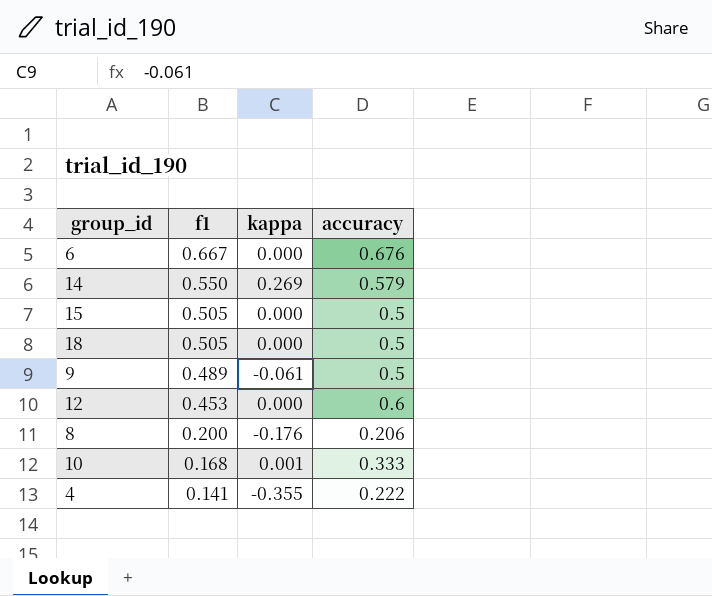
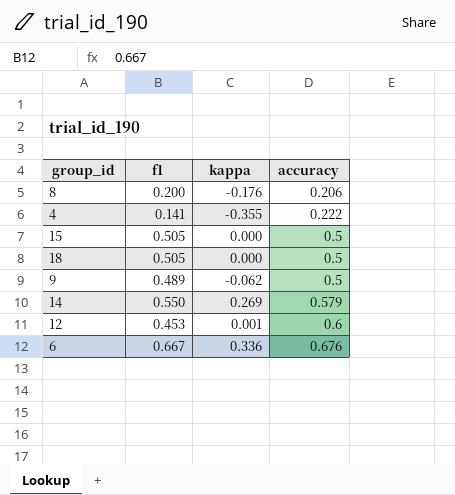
row order: f1 descending -> accuracy ascending
row 10: 0.168 | 0.001 | 0.333 -> none
9 | kappa: -0.061 -> -0.062
12 | kappa: 0.000 -> 0.001
6 | kappa: 0.000 -> 0.336

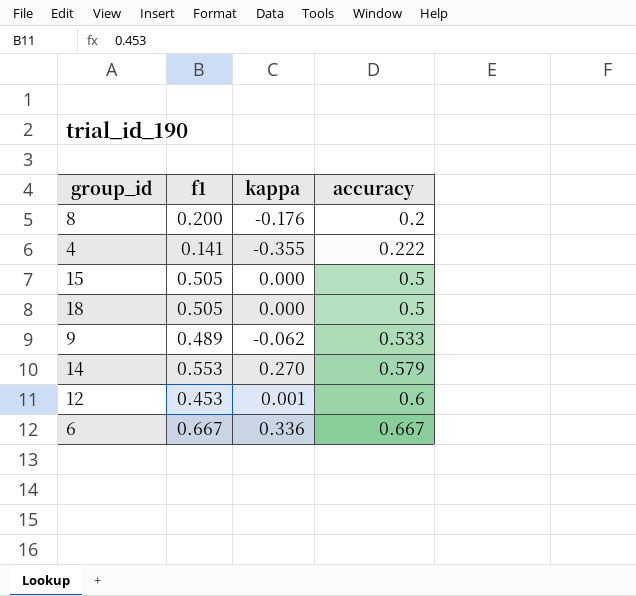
8 | accuracy: 0.206 -> 0.2
9 | accuracy: 0.5 -> 0.533
14 | f1: 0.550 -> 0.553
14 | kappa: 0.269 -> 0.270
6 | accuracy: 0.676 -> 0.667

